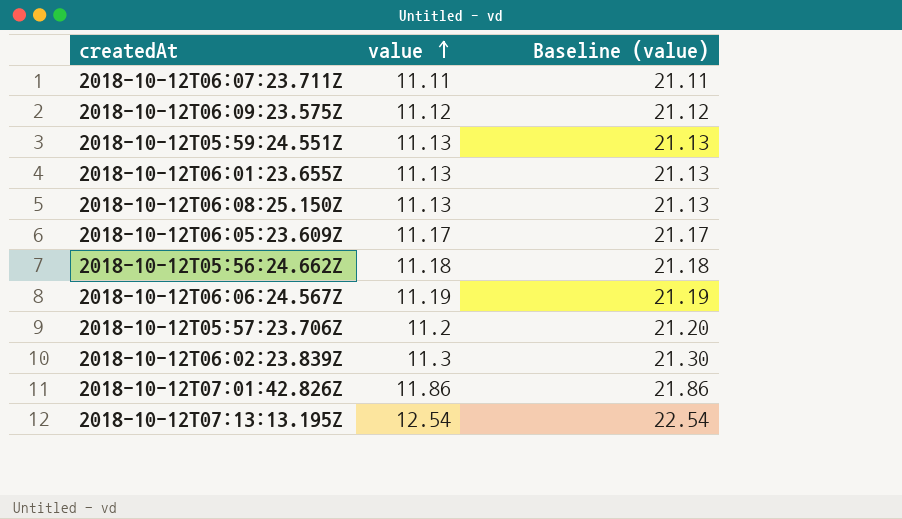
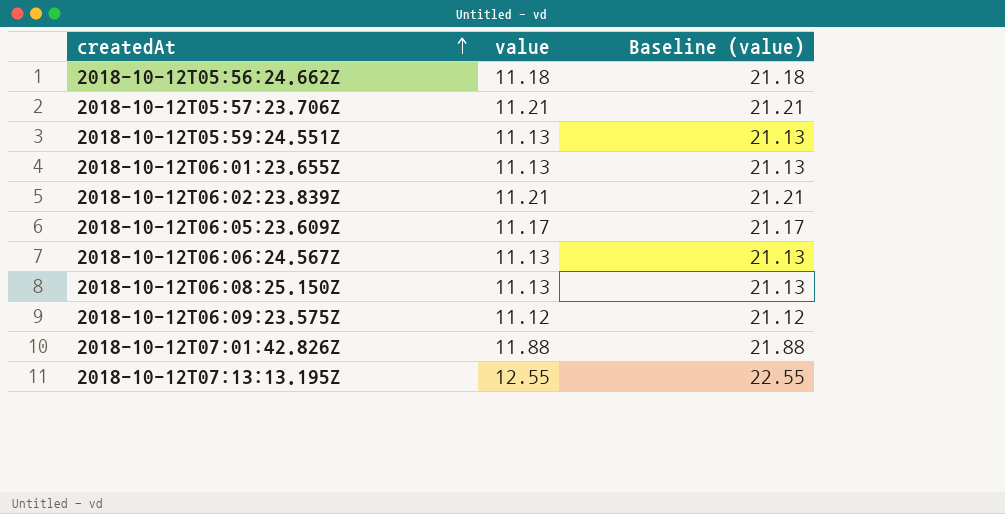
row order: value ascending -> createdAt ascending
row 2018-10-12T06:07:23.711Z: 11.11 | 21.11 -> none
2018-10-12T05:57:23.706Z | value: 11.2 -> 11.21
2018-10-12T05:57:23.706Z | Baseline (value): 21.20 -> 21.21
2018-10-12T06:02:23.839Z | value: 11.3 -> 11.21
2018-10-12T06:02:23.839Z | Baseline (value): 21.30 -> 21.21
2018-10-12T06:06:24.567Z | value: 11.19 -> 11.13
2018-10-12T06:06:24.567Z | Baseline (value): 21.19 -> 21.13
2018-10-12T07:01:42.826Z | value: 11.86 -> 11.88
2018-10-12T07:01:42.826Z | Baseline (value): 21.86 -> 21.88
2018-10-12T07:13:13.195Z | value: 12.54 -> 12.55
2018-10-12T07:13:13.195Z | Baseline (value): 22.54 -> 22.55

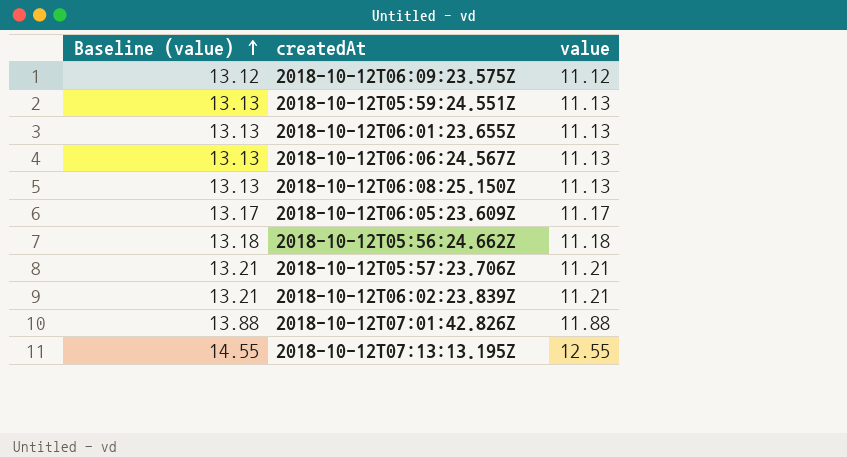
row order: createdAt ascending -> Baseline (value) ascending
column Baseline (value) | formula: [value] + 10 -> [value] + 2
column Baseline (value) | position: 3 -> 1

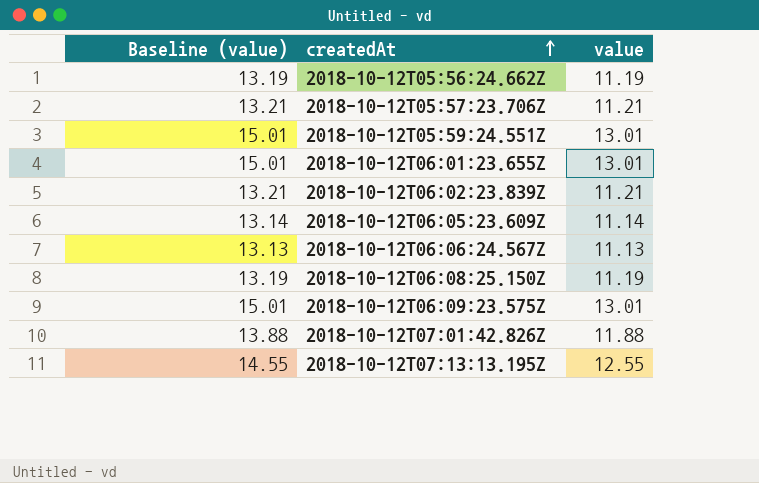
row order: Baseline (value) ascending -> createdAt ascending
2018-10-12T05:56:24.662Z | Baseline (value): 13.18 -> 13.19
2018-10-12T05:56:24.662Z | value: 11.18 -> 11.19
2018-10-12T05:59:24.551Z | Baseline (value): 13.13 -> 15.01
2018-10-12T05:59:24.551Z | value: 11.13 -> 13.01
2018-10-12T06:01:23.655Z | Baseline (value): 13.13 -> 15.01
2018-10-12T06:01:23.655Z | value: 11.13 -> 13.01
2018-10-12T06:05:23.609Z | Baseline (value): 13.17 -> 13.14
2018-10-12T06:05:23.609Z | value: 11.17 -> 11.14
2018-10-12T06:08:25.150Z | Baseline (value): 13.13 -> 13.19
2018-10-12T06:08:25.150Z | value: 11.13 -> 11.19
2018-10-12T06:09:23.575Z | Baseline (value): 13.12 -> 15.01
2018-10-12T06:09:23.575Z | value: 11.12 -> 13.01

